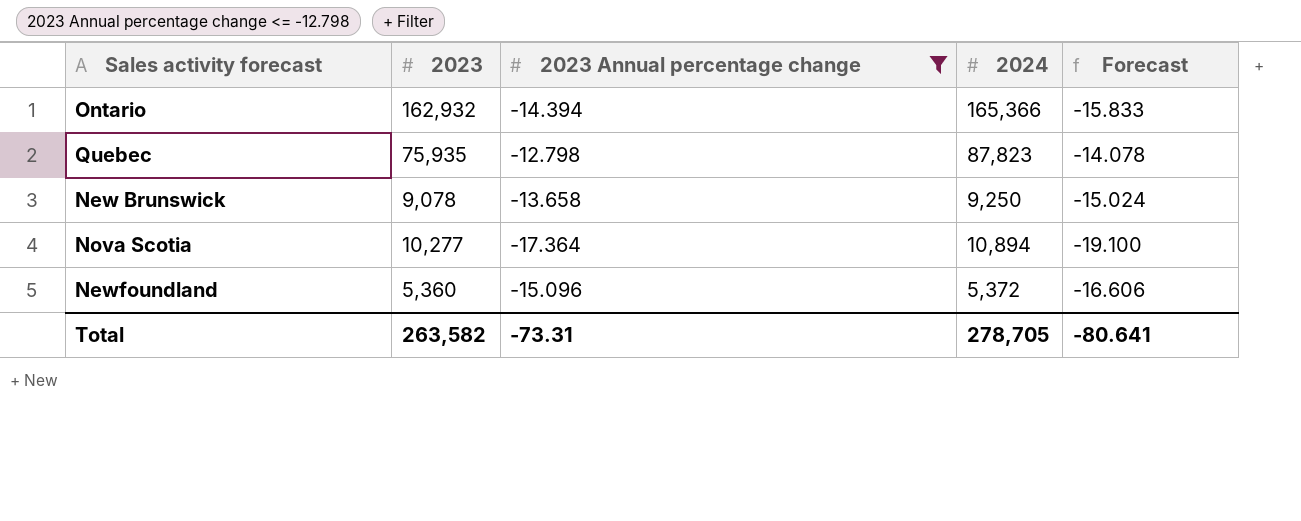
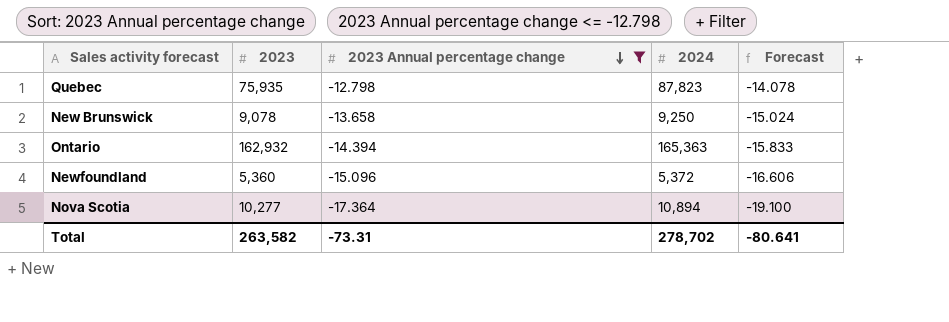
row order: none -> 2023 Annual percentage change descending
Ontario | 2024: 165,366 -> 165,363
Total | 2024: 278,705 -> 278,702

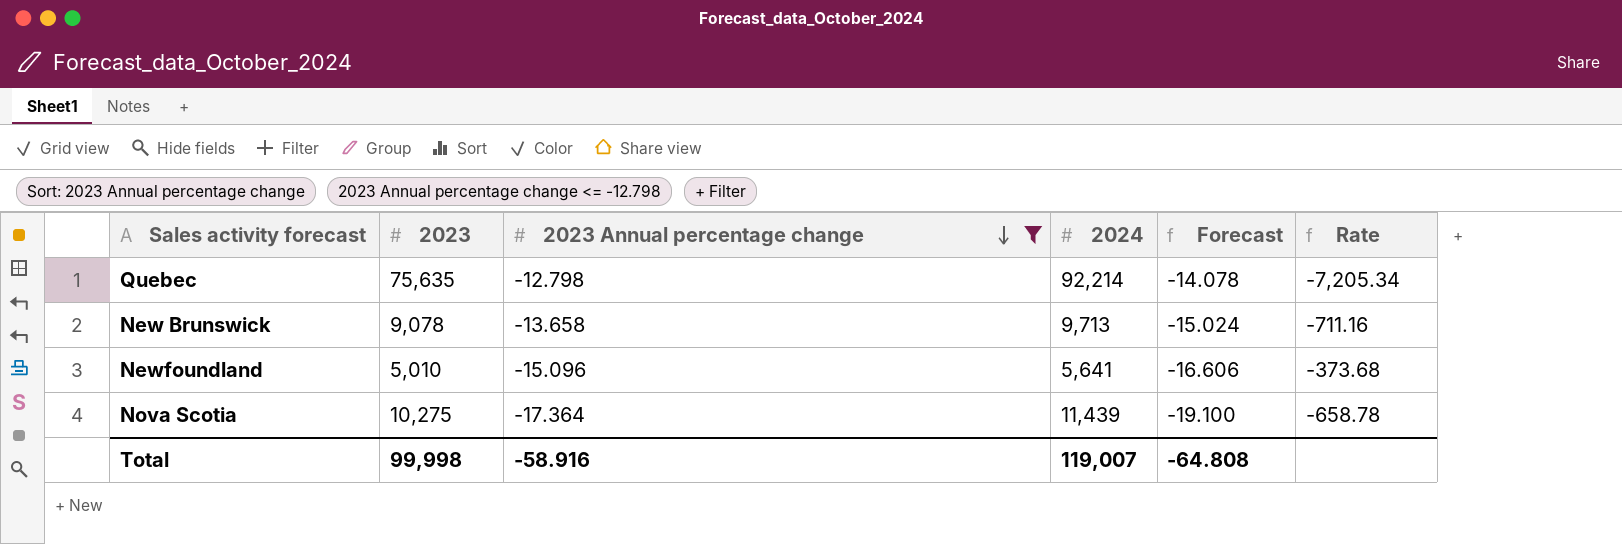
column Rate | formula: none -> [2024] / [2023 Annual percentage change]
row Ontario: 162,932 | -14.394 | 165,363 | -15.833 -> none
Quebec | 2023: 75,935 -> 75,635
Quebec | 2024: 87,823 -> 92,214
New Brunswick | 2024: 9,250 -> 9,713
Newfoundland | 2023: 5,360 -> 5,010
Newfoundland | 2024: 5,372 -> 5,641
Nova Scotia | 2023: 10,277 -> 10,275
Nova Scotia | 2024: 10,894 -> 11,439
Total | 2023: 263,582 -> 99,998
Total | 2023 Annual percentage change: -73.31 -> -58.916
Total | 2024: 278,702 -> 119,007
Total | Forecast: -80.641 -> -64.808

